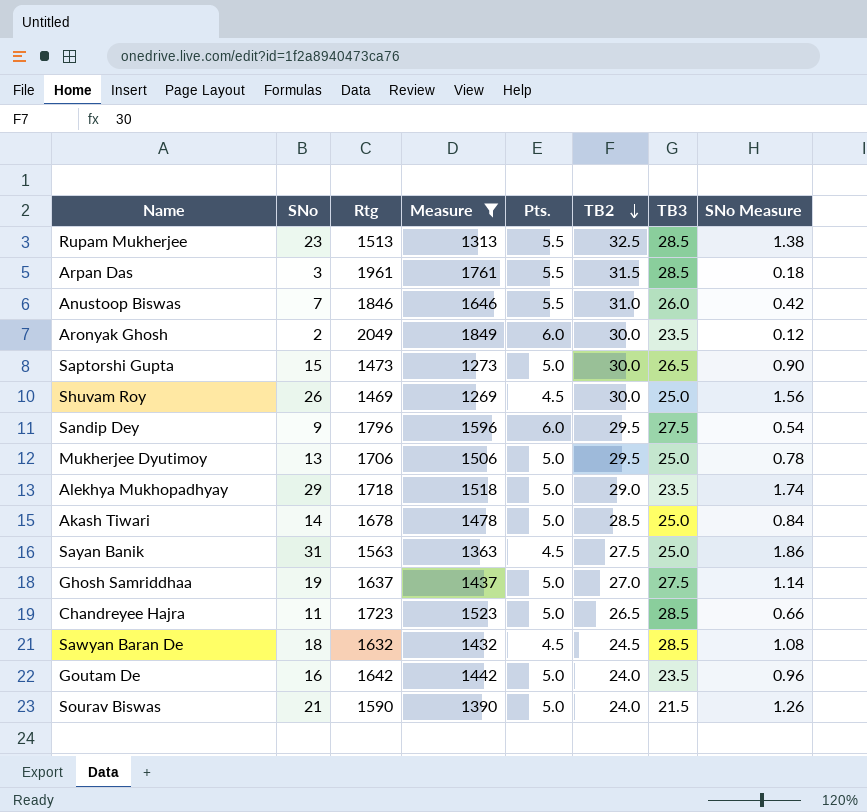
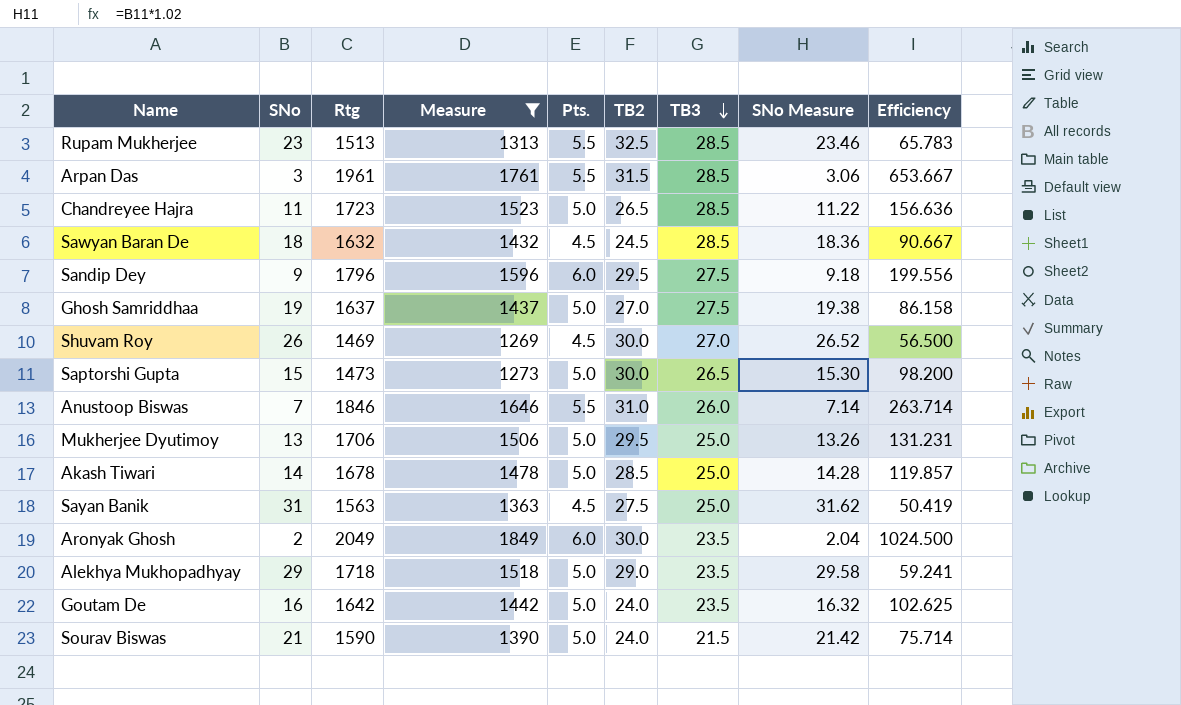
row order: TB2 descending -> TB3 descending
column SNo Measure | formula: [SNo] * 0.06 -> [SNo] * 1.02
column Efficiency | formula: none -> [Rtg] / [SNo]
Shuvam Roy | TB3: 25.0 -> 27.0

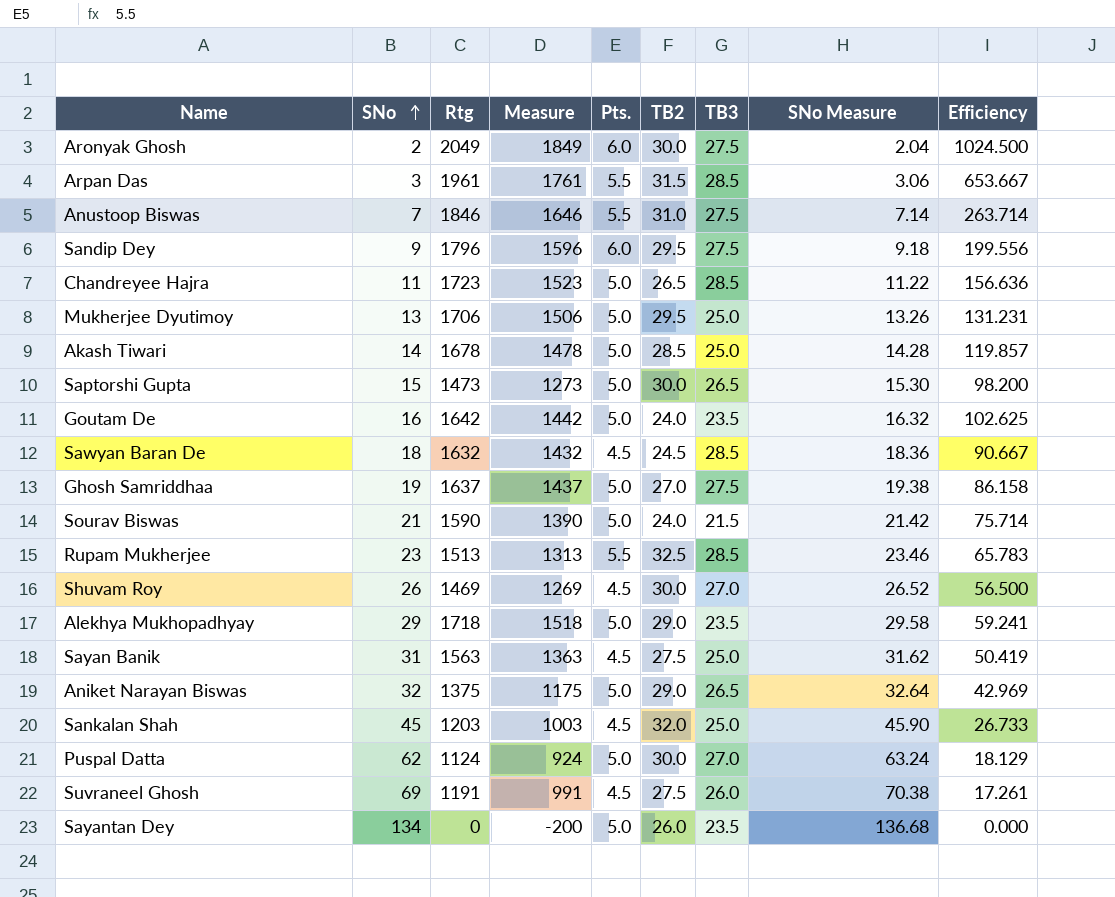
filter: Measure >= 1269 -> none
row order: TB3 descending -> SNo ascending
Aronyak Ghosh | TB3: 23.5 -> 27.5
Anustoop Biswas | TB3: 26.0 -> 27.5

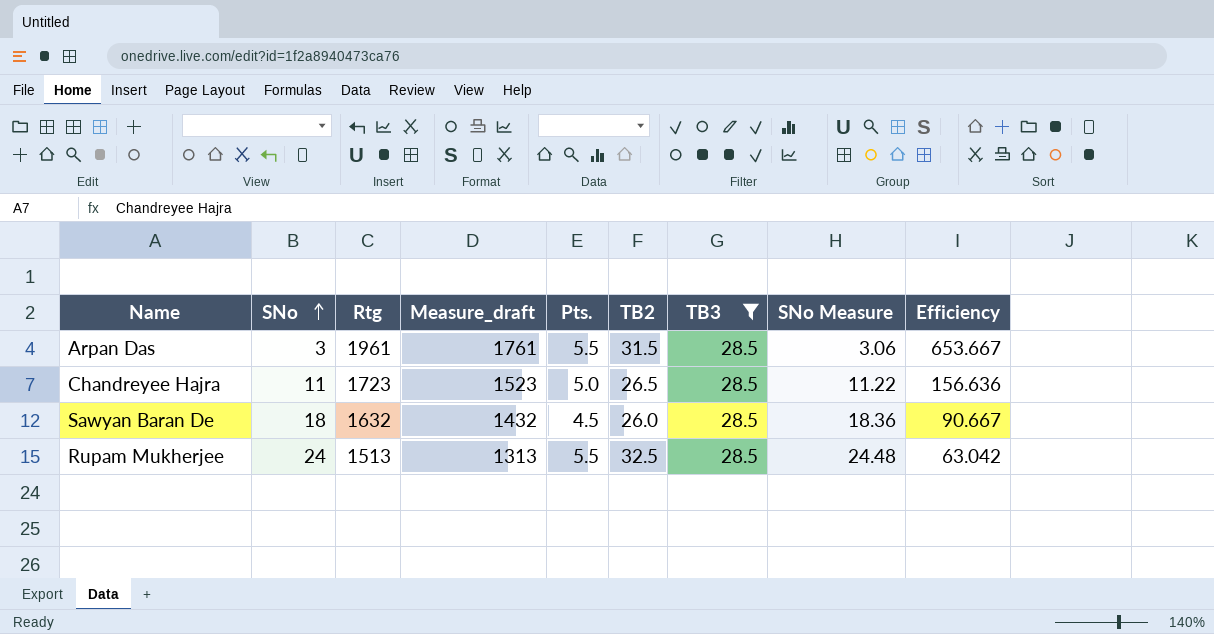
filter: none -> TB3 = 28.5
column name: Measure -> Measure_draft
Sawyan Baran De | TB2: 24.5 -> 26.0
Rupam Mukherjee | SNo: 23 -> 24
Rupam Mukherjee | SNo Measure: 23.46 -> 24.48
Rupam Mukherjee | Efficiency: 65.783 -> 63.042

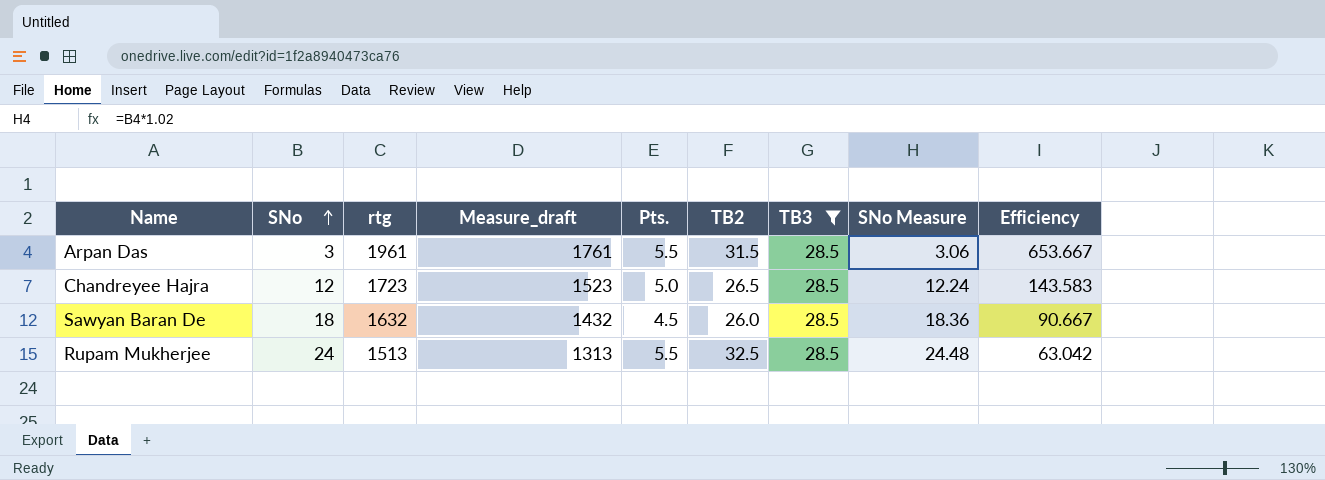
column name: Rtg -> rtg
Chandreyee Hajra | SNo: 11 -> 12
Chandreyee Hajra | SNo Measure: 11.22 -> 12.24
Chandreyee Hajra | Efficiency: 156.636 -> 143.583

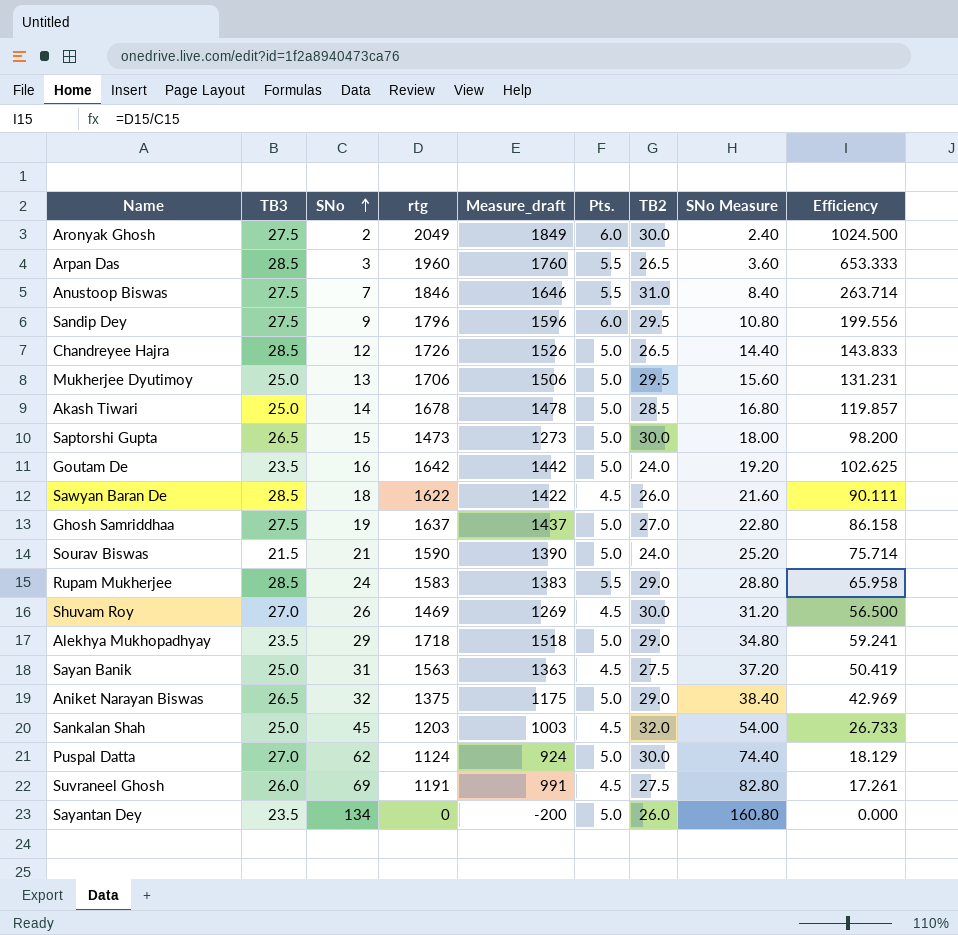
filter: TB3 = 28.5 -> none
column TB3 | position: 7 -> 2
column SNo Measure | formula: [SNo] * 1.02 -> [SNo] * 1.2
Arpan Das | rtg: 1961 -> 1960
Arpan Das | Measure_draft: 1761 -> 1760
Arpan Das | TB2: 31.5 -> 26.5
Arpan Das | Efficiency: 653.667 -> 653.333
Chandreyee Hajra | rtg: 1723 -> 1726
Chandreyee Hajra | Measure_draft: 1523 -> 1526
Chandreyee Hajra | Efficiency: 143.583 -> 143.833
Sawyan Baran De | rtg: 1632 -> 1622
Sawyan Baran De | Measure_draft: 1432 -> 1422
Sawyan Baran De | Efficiency: 90.667 -> 90.111
Rupam Mukherjee | rtg: 1513 -> 1583
Rupam Mukherjee | Measure_draft: 1313 -> 1383
Rupam Mukherjee | TB2: 32.5 -> 29.0
Rupam Mukherjee | Efficiency: 63.042 -> 65.958

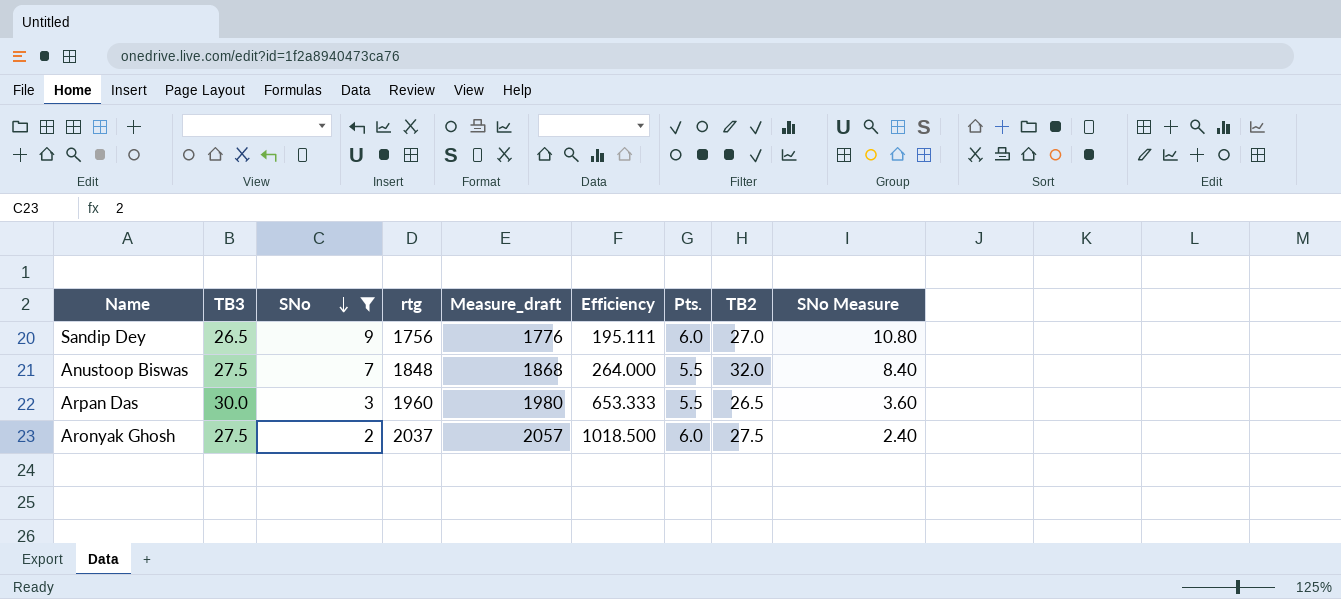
filter: none -> SNo <= 9
row order: SNo ascending -> SNo descending
column Measure_draft | formula: [rtg] - 200 -> [rtg] + 20
column Efficiency | position: 9 -> 6
Sandip Dey | TB3: 27.5 -> 26.5
Sandip Dey | rtg: 1796 -> 1756
Sandip Dey | Efficiency: 199.556 -> 195.111
Sandip Dey | TB2: 29.5 -> 27.0
Anustoop Biswas | rtg: 1846 -> 1848
Anustoop Biswas | Efficiency: 263.714 -> 264.000
Anustoop Biswas | TB2: 31.0 -> 32.0
Arpan Das | TB3: 28.5 -> 30.0
Aronyak Ghosh | rtg: 2049 -> 2037
Aronyak Ghosh | Efficiency: 1024.500 -> 1018.500
Aronyak Ghosh | TB2: 30.0 -> 27.5

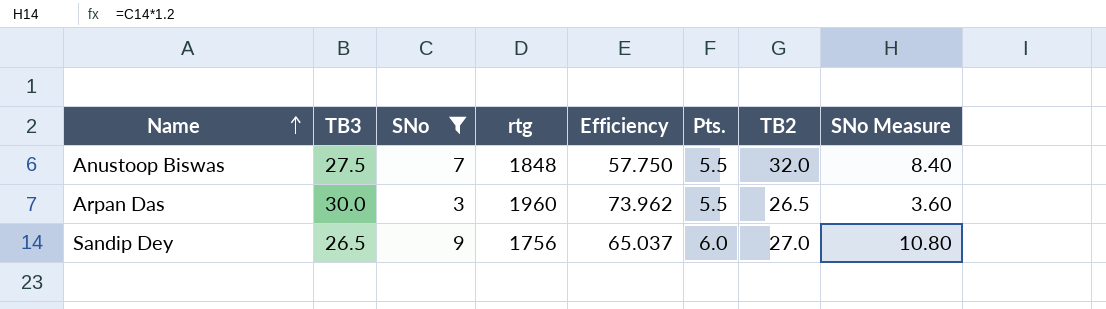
row order: SNo descending -> Name ascending
column Measure_draft | formula: [rtg] + 20 -> none
column Efficiency | formula: [rtg] / [SNo] -> [rtg] / [TB2]
row Aronyak Ghosh: 27.5 | 2 | 2037 | 2057 | 1018.500 | 6.0 | 27.5 | 2.40 -> none

